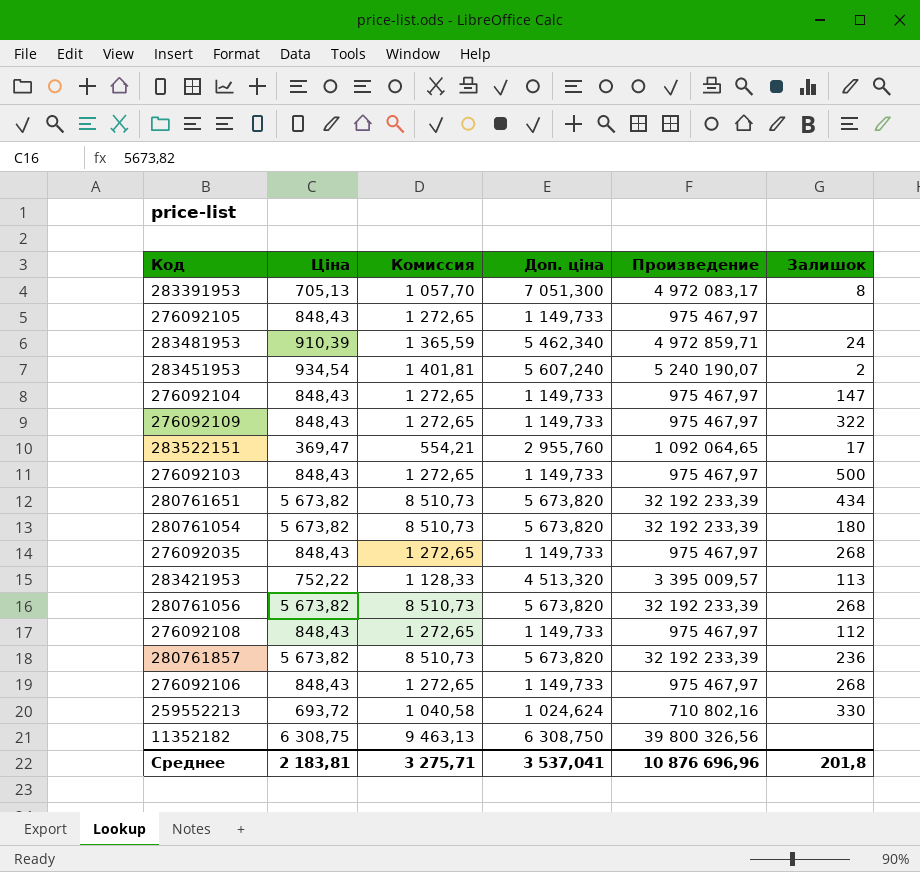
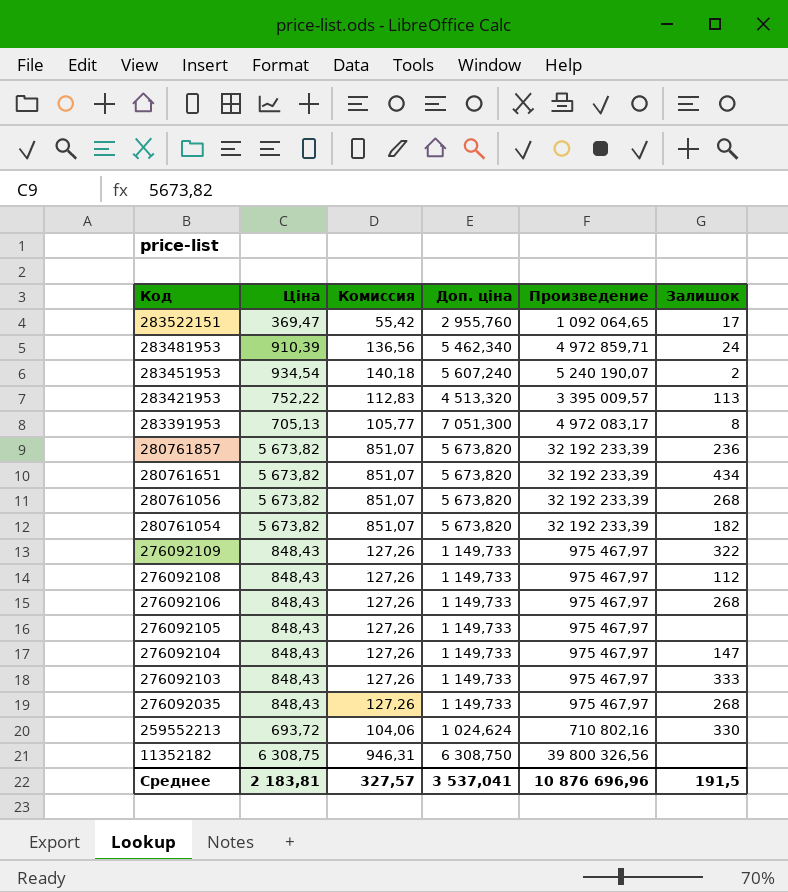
row order: none -> Код descending
column Комиссия | formula: [Ціна] * 1,5 -> [Ціна] * 0,15
280761054 | Залишок: 180 -> 182
276092103 | Залишок: 500 -> 333
Среднее | Комиссия: 3 275,71 -> 327,57
Среднее | Залишок: 201,8 -> 191,5

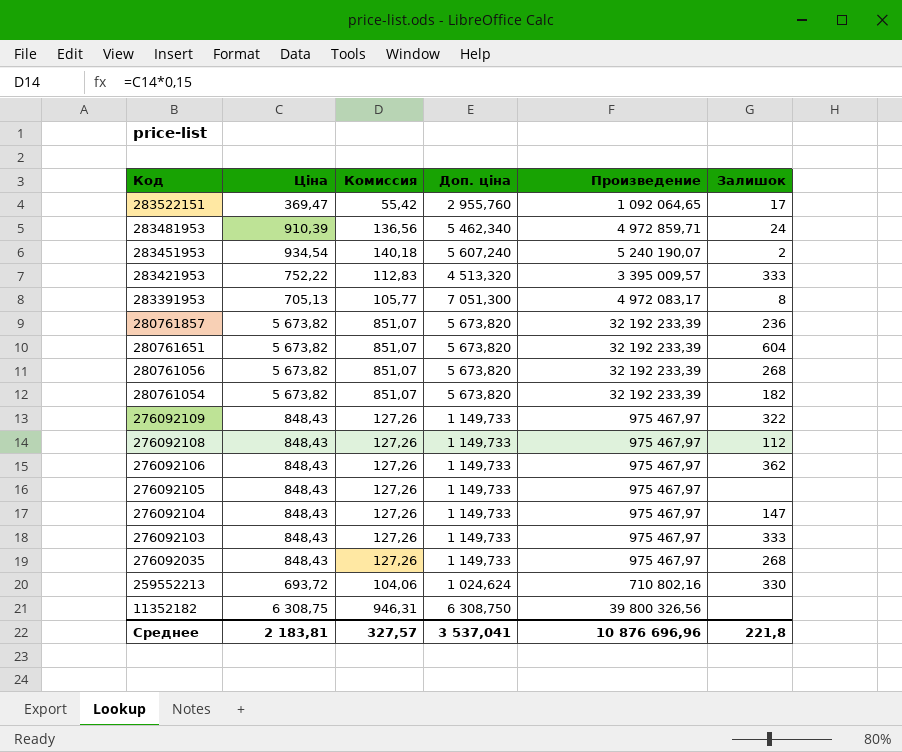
283421953 | Залишок: 113 -> 333
280761651 | Залишок: 434 -> 604
276092106 | Залишок: 268 -> 362
Среднее | Залишок: 191,5 -> 221,8

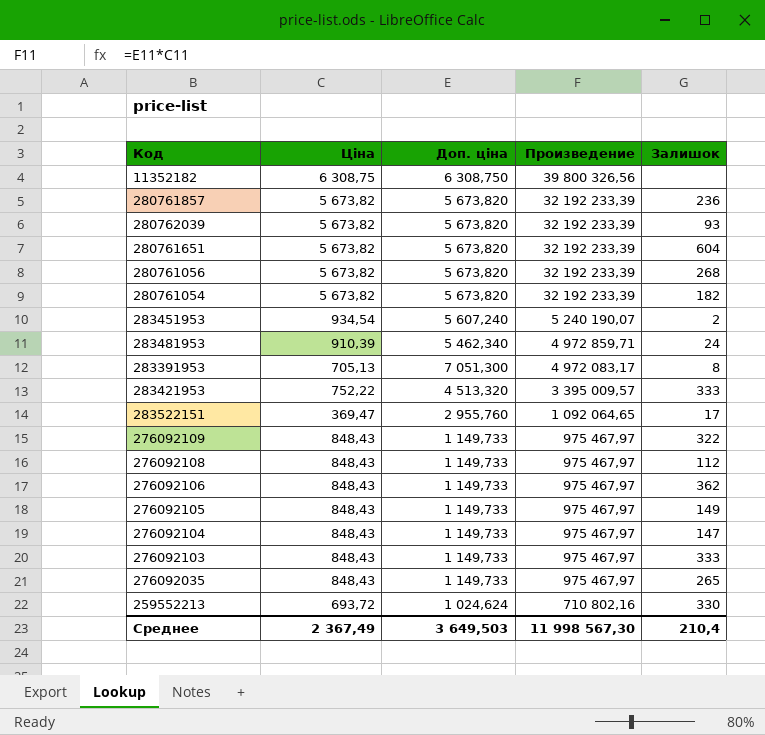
row order: Код descending -> Произведение descending
column Комиссия | formula: [Ціна] * 0,15 -> none
row 280762039: none -> 5 673,82 | 5 673,820 | 32 192 233,39 | 93
276092105 | Залишок: none -> 149
276092035 | Залишок: 268 -> 265
Среднее | Ціна: 2 183,81 -> 2 367,49
Среднее | Доп. ціна: 3 537,041 -> 3 649,503
Среднее | Произведение: 10 876 696,96 -> 11 998 567,30
Среднее | Залишок: 221,8 -> 210,4

